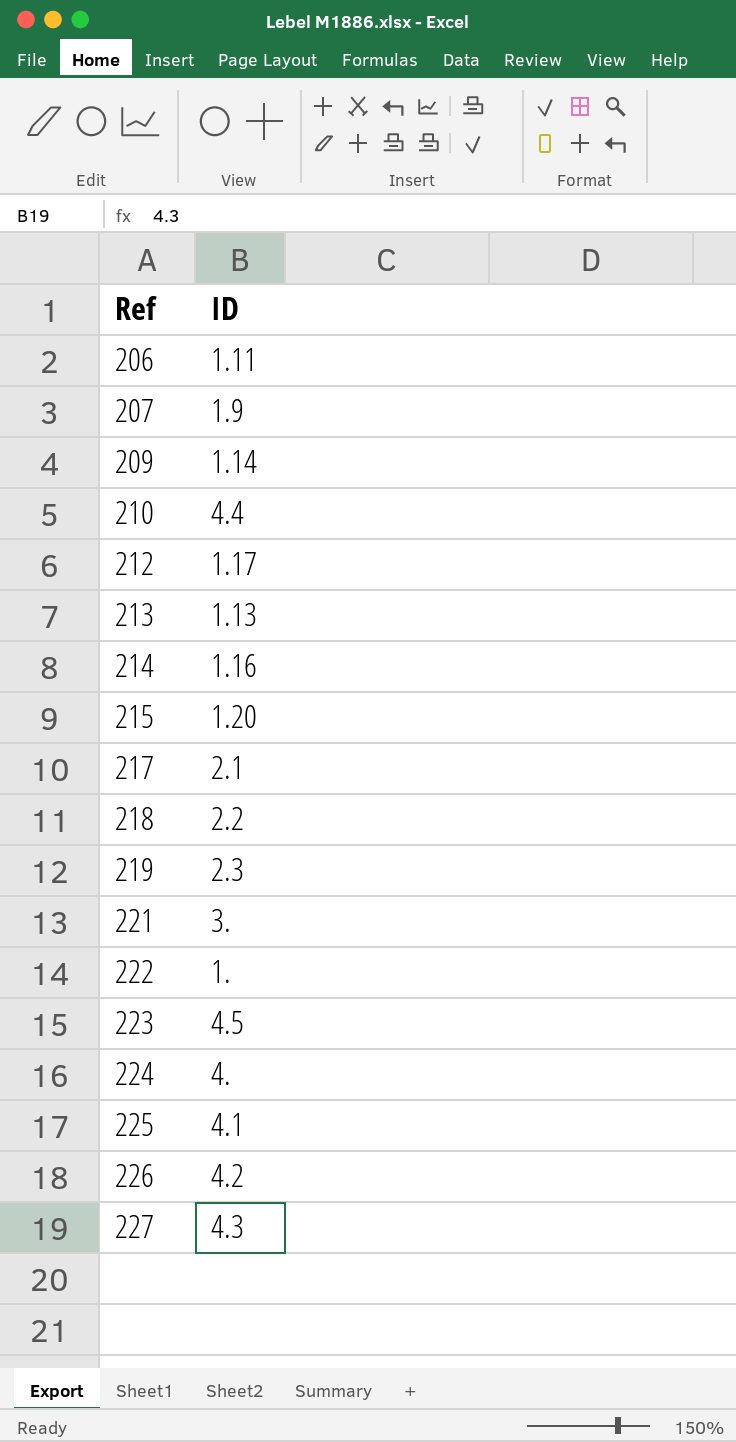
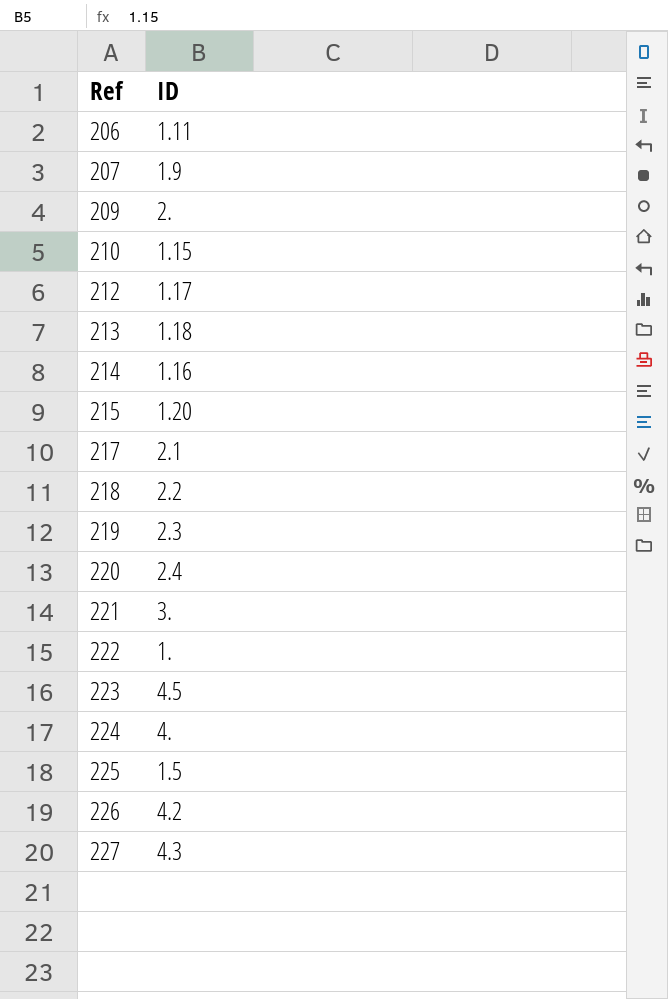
209 | ID: 1.14 -> 2.
210 | ID: 4.4 -> 1.15
213 | ID: 1.13 -> 1.18
row 220: none -> 2.4
225 | ID: 4.1 -> 1.5

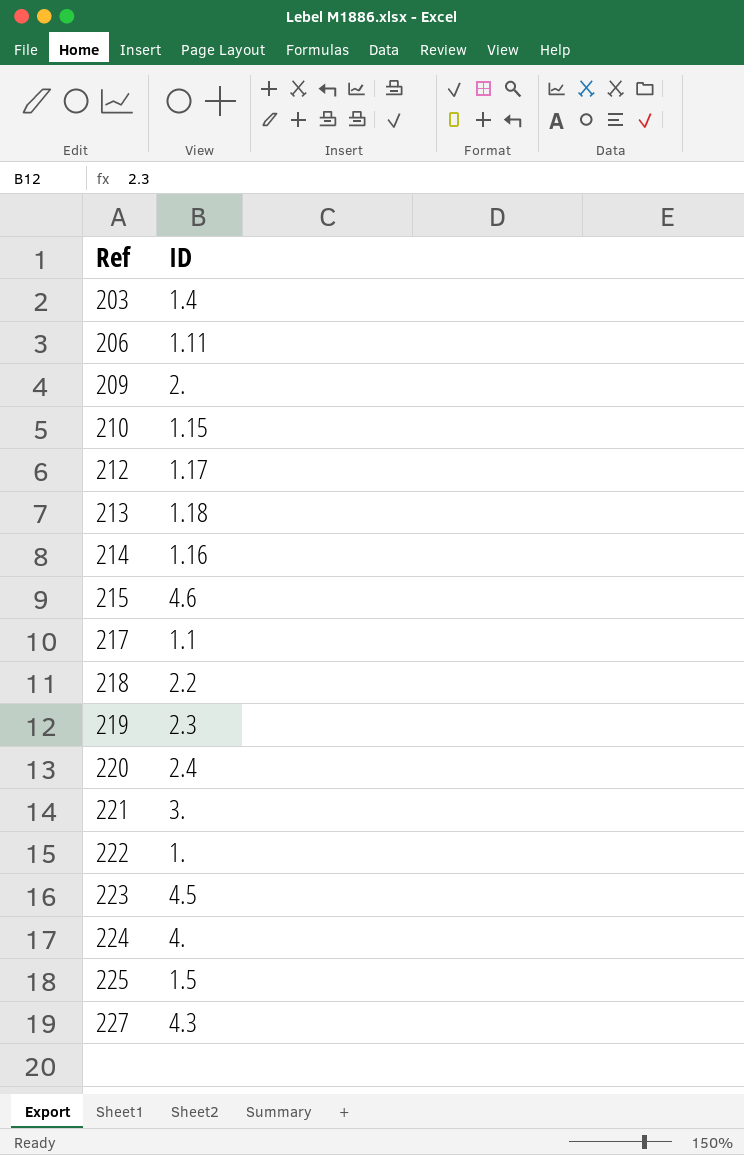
row 207: 1.9 -> none
row 226: 4.2 -> none
row 203: none -> 1.4
215 | ID: 1.20 -> 4.6
217 | ID: 2.1 -> 1.1

